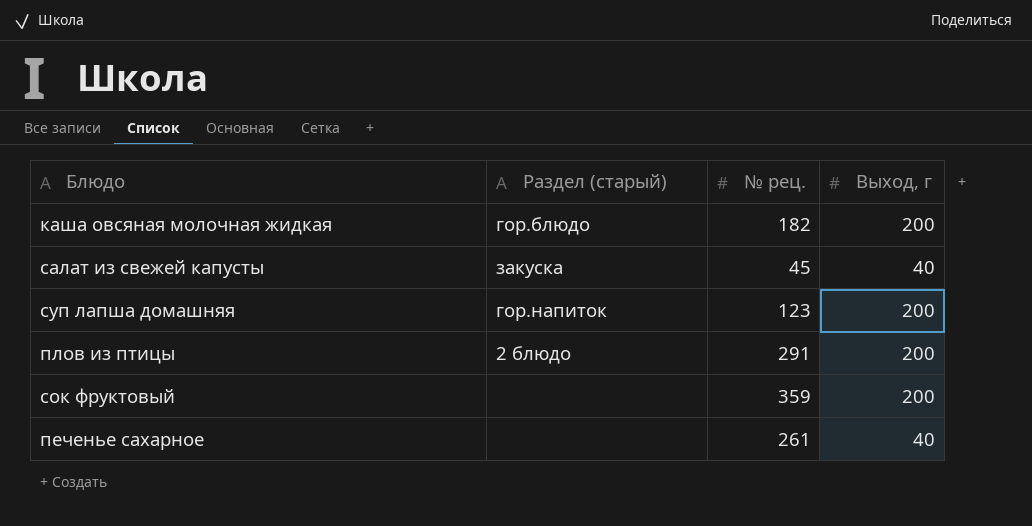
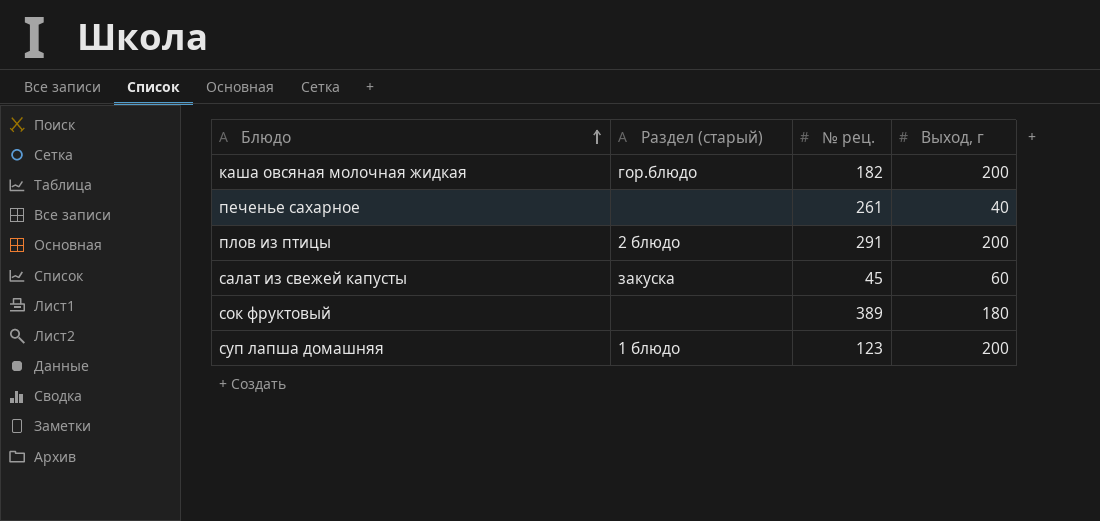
row order: none -> Блюдо ascending
салат из свежей капусты | Выход, г: 40 -> 60
сок фруктовый | № рец.: 359 -> 389
сок фруктовый | Выход, г: 200 -> 180
суп лапша домашняя | Раздел (старый): гор.напиток -> 1 блюдо

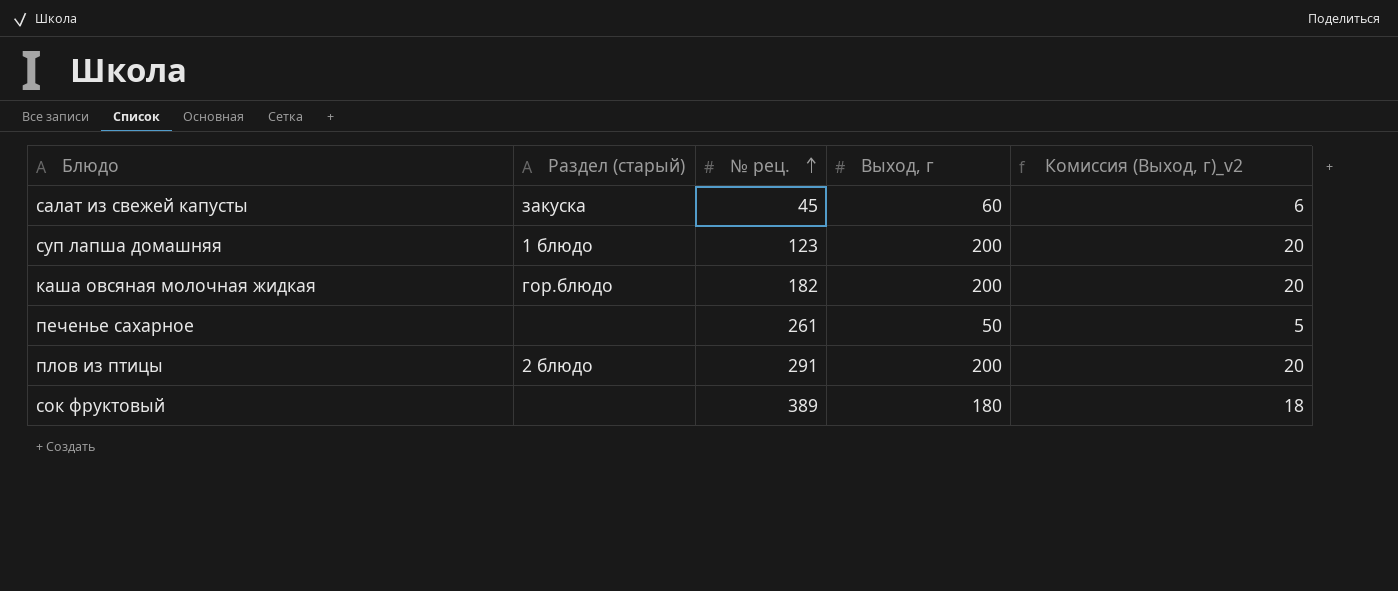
row order: Блюдо ascending -> № рец. ascending
column Комиссия (Выход, г)_v2 | formula: none -> [Выход, г] * 0,1
печенье сахарное | Выход, г: 40 -> 50

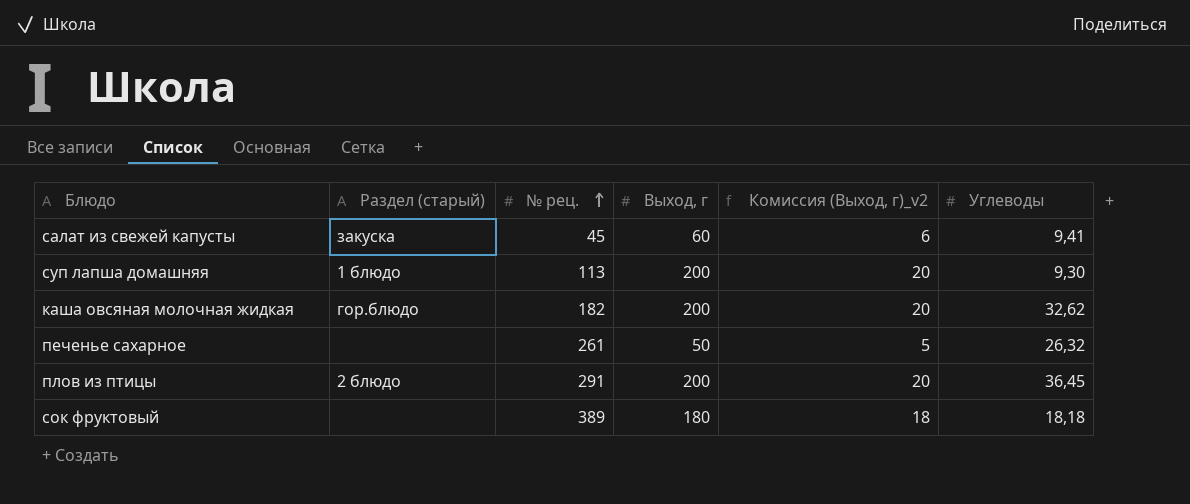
column Углеводы | position: none -> 6
суп лапша домашняя | № рец.: 123 -> 113

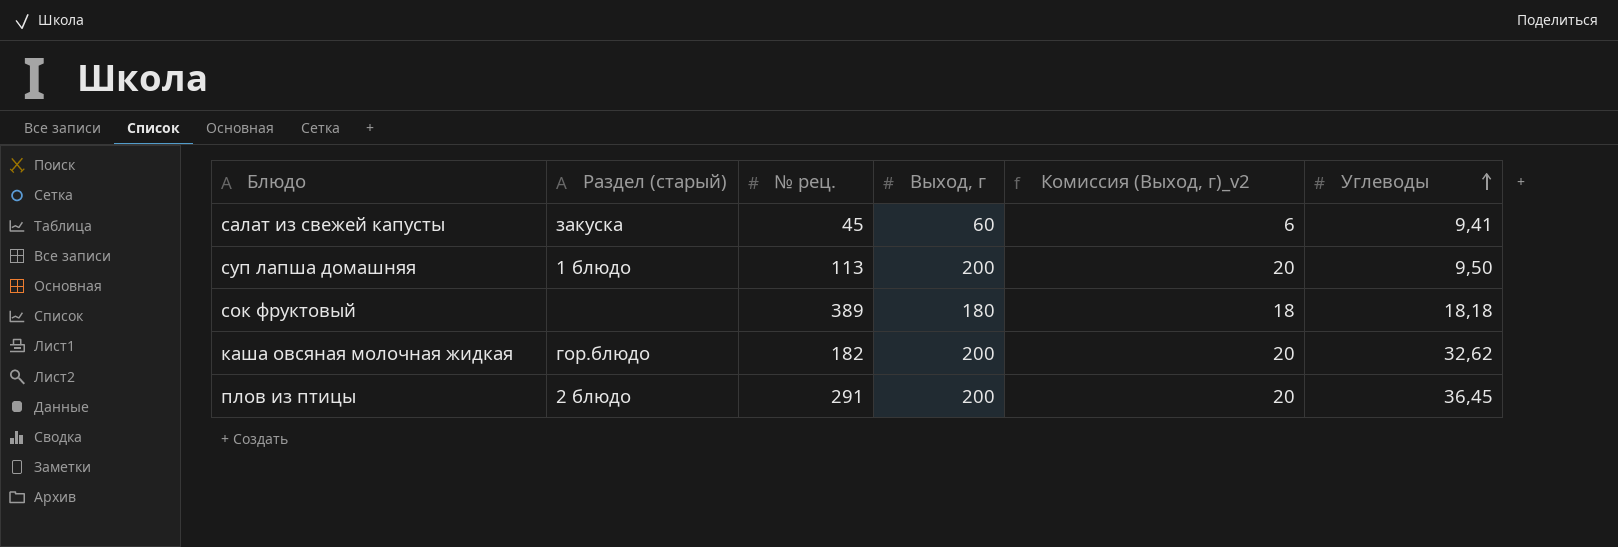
row order: № рец. ascending -> Углеводы ascending
row печенье сахарное: none | 261 | 50 | 5 | 26,32 -> none
суп лапша домашняя | Углеводы: 9,30 -> 9,50

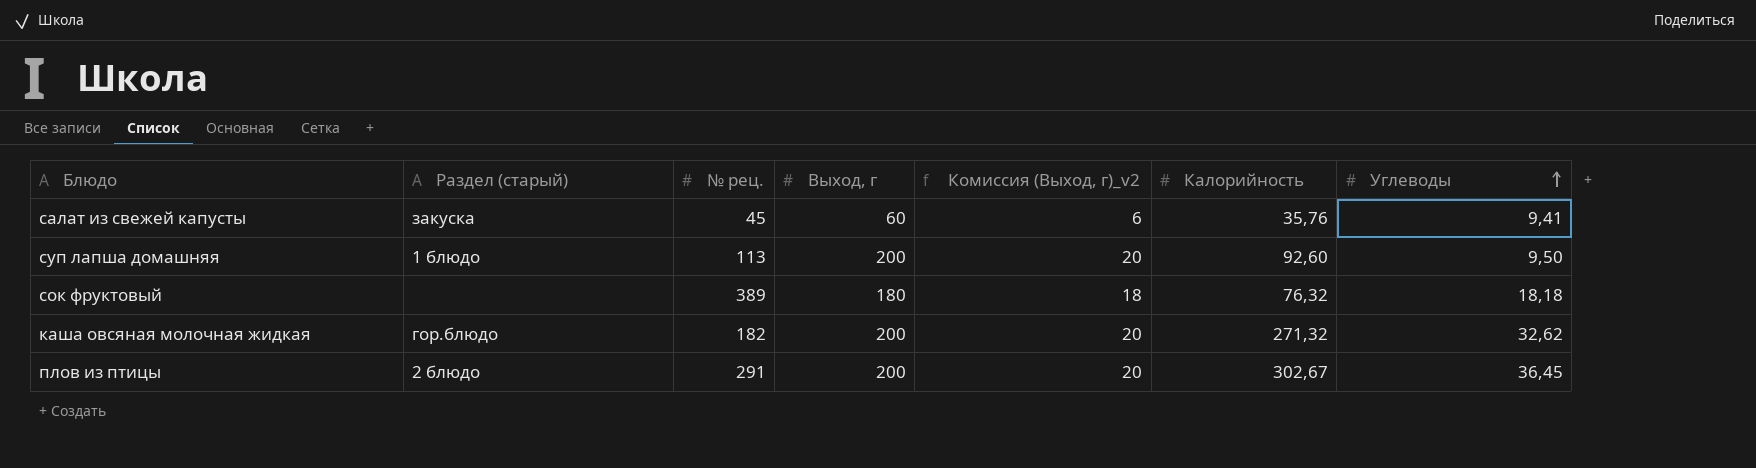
column Калорийность | position: none -> 6

